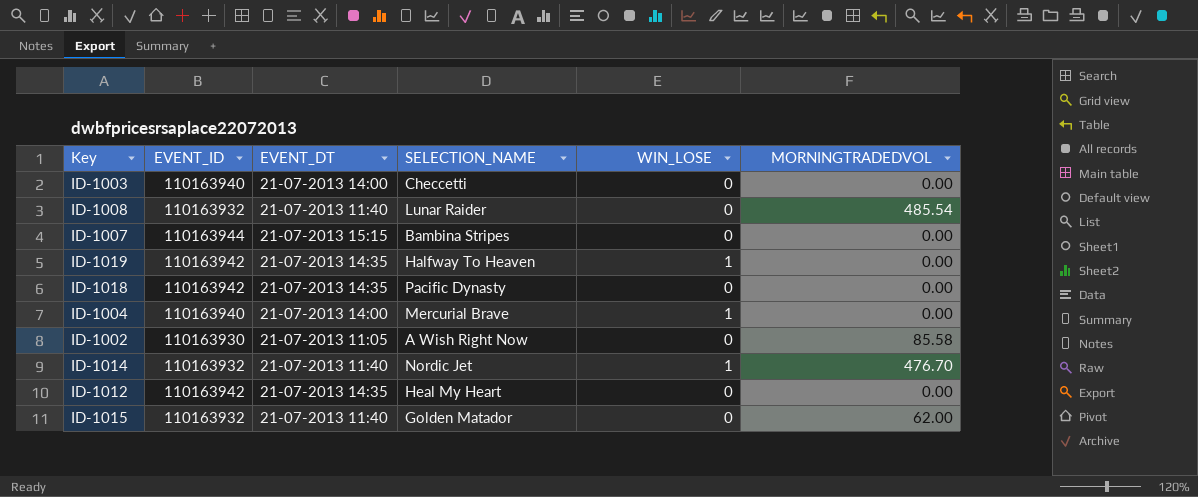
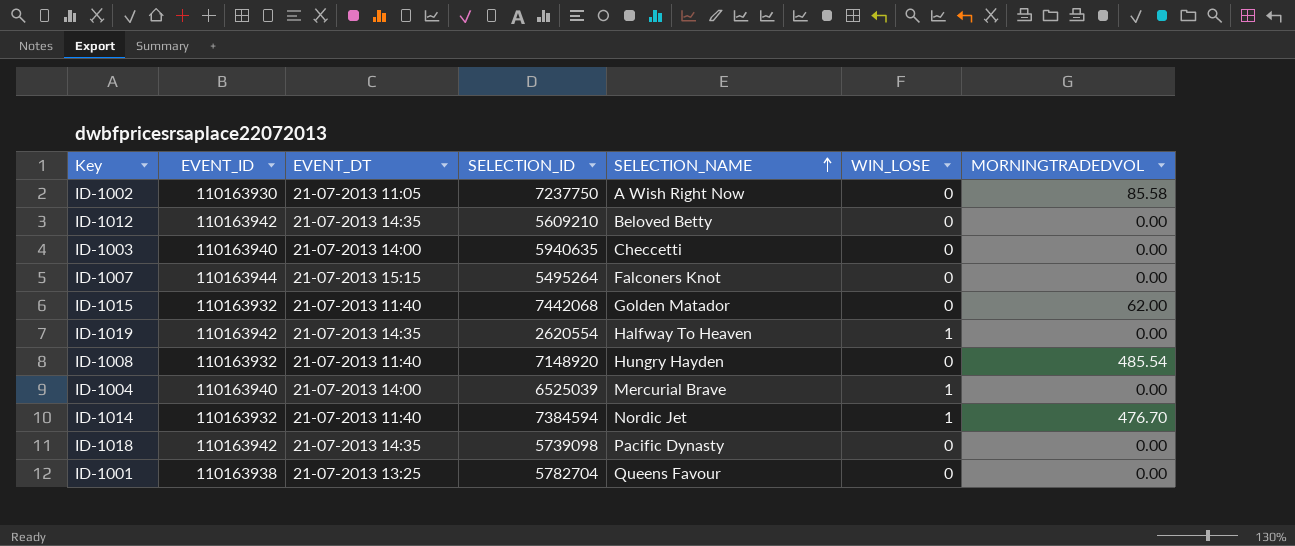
row order: none -> SELECTION_NAME ascending
column SELECTION_ID | position: none -> 4
ID-1012 | SELECTION_NAME: Heal My Heart -> Beloved Betty
ID-1007 | SELECTION_NAME: Bambina Stripes -> Falconers Knot
ID-1008 | SELECTION_NAME: Lunar Raider -> Hungry Hayden
row ID-1001: none -> 110163938 | 21-07-2013 13:25 | 5782704 | Queens Favour | 0 | 0.00

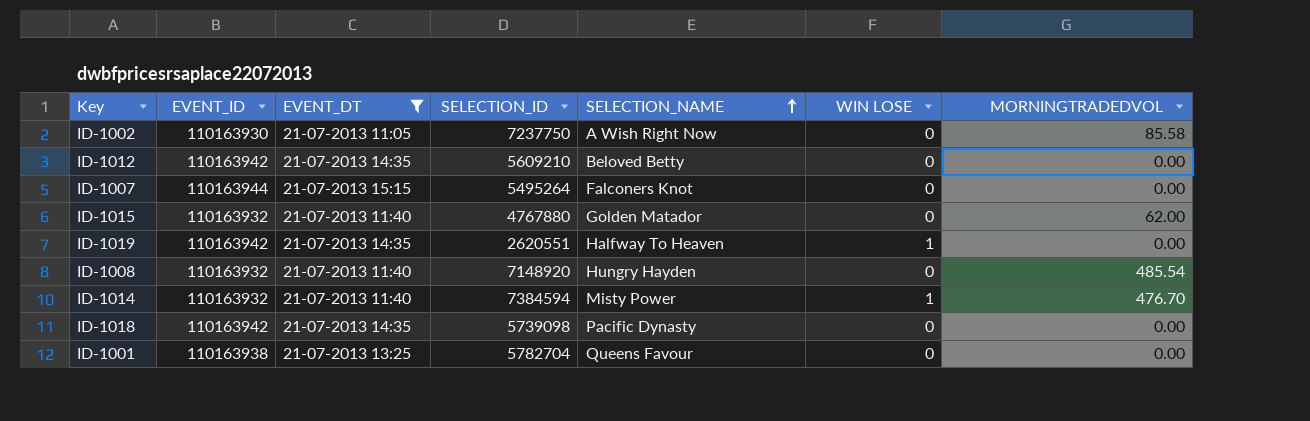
filter: none -> EVENT_DT != 21-07-2013 14:00
column name: WIN_LOSE -> WIN LOSE
ID-1015 | SELECTION_ID: 7442068 -> 4767880
ID-1019 | SELECTION_ID: 2620554 -> 2620551
ID-1014 | SELECTION_NAME: Nordic Jet -> Misty Power

